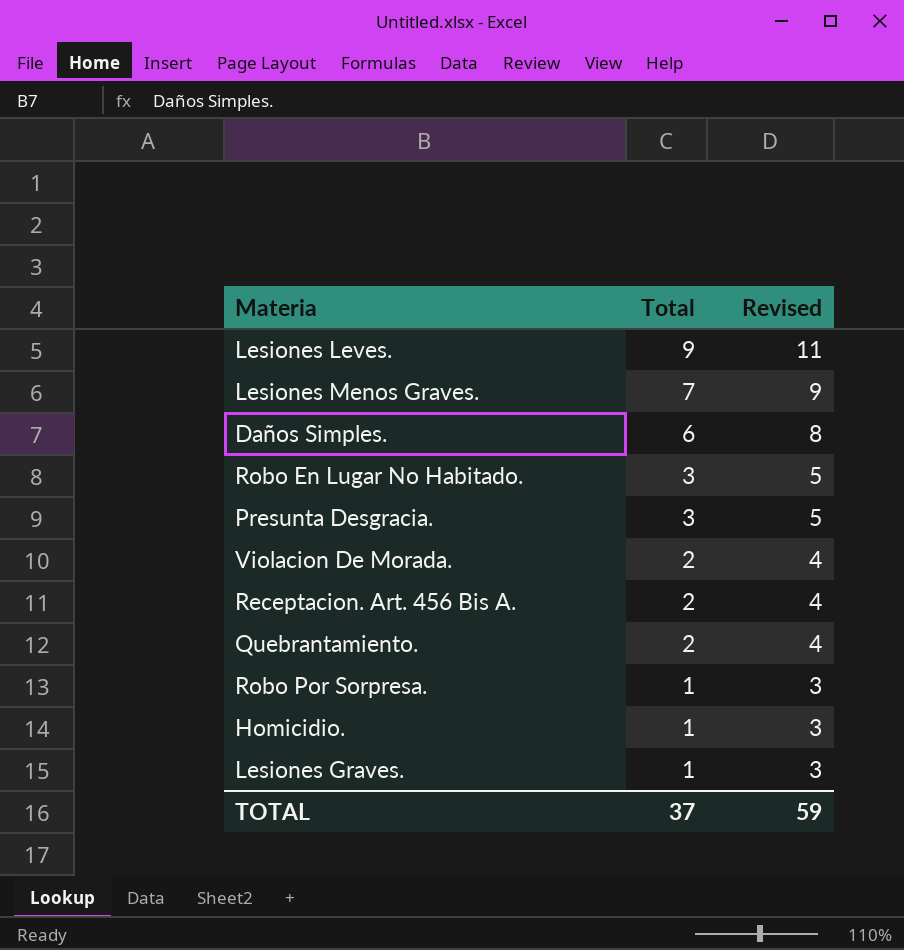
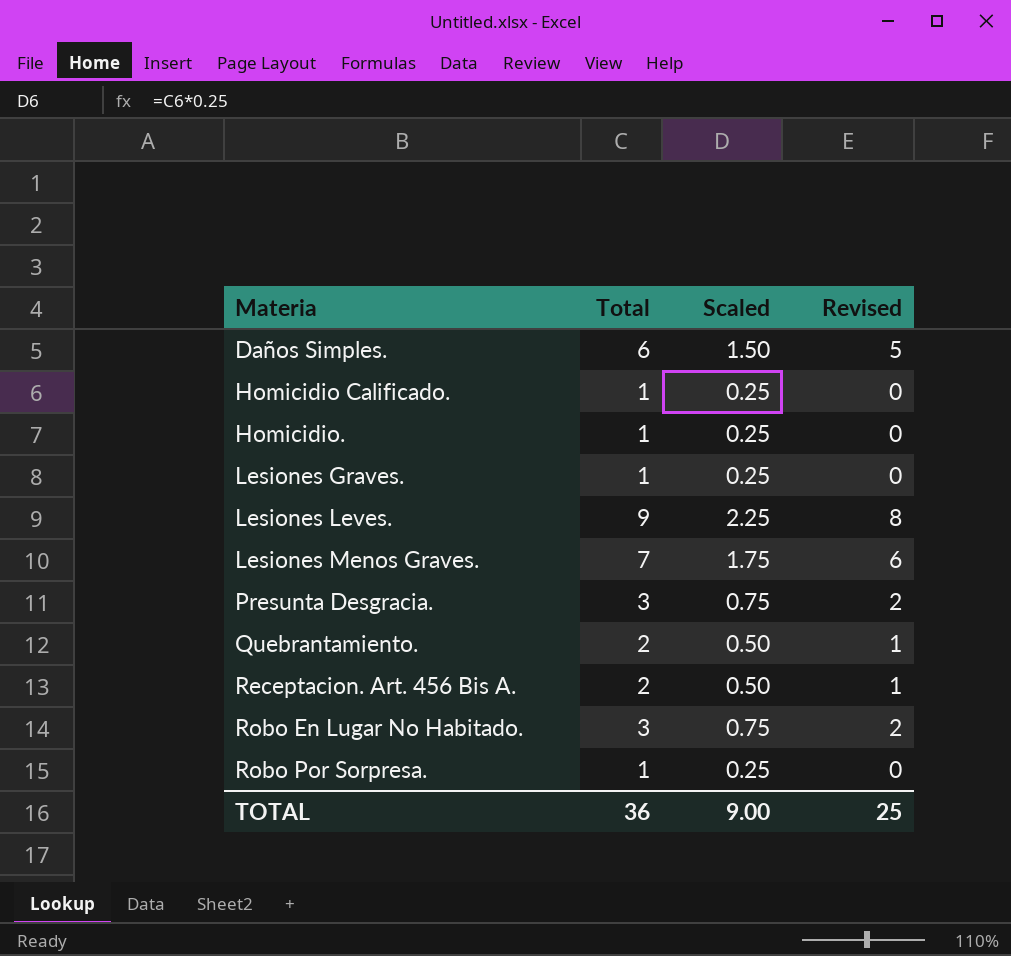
row order: Total descending -> Materia ascending
column Scaled | formula: none -> [Total] * 0.25
column Revised | formula: [Total] + 2 -> [Total] - 1
row Violacion De Morada.: 2 | 4 -> none
row Homicidio Calificado.: none -> 1 | 0.25 | 0
TOTAL | Total: 37 -> 36
TOTAL | Revised: 59 -> 25

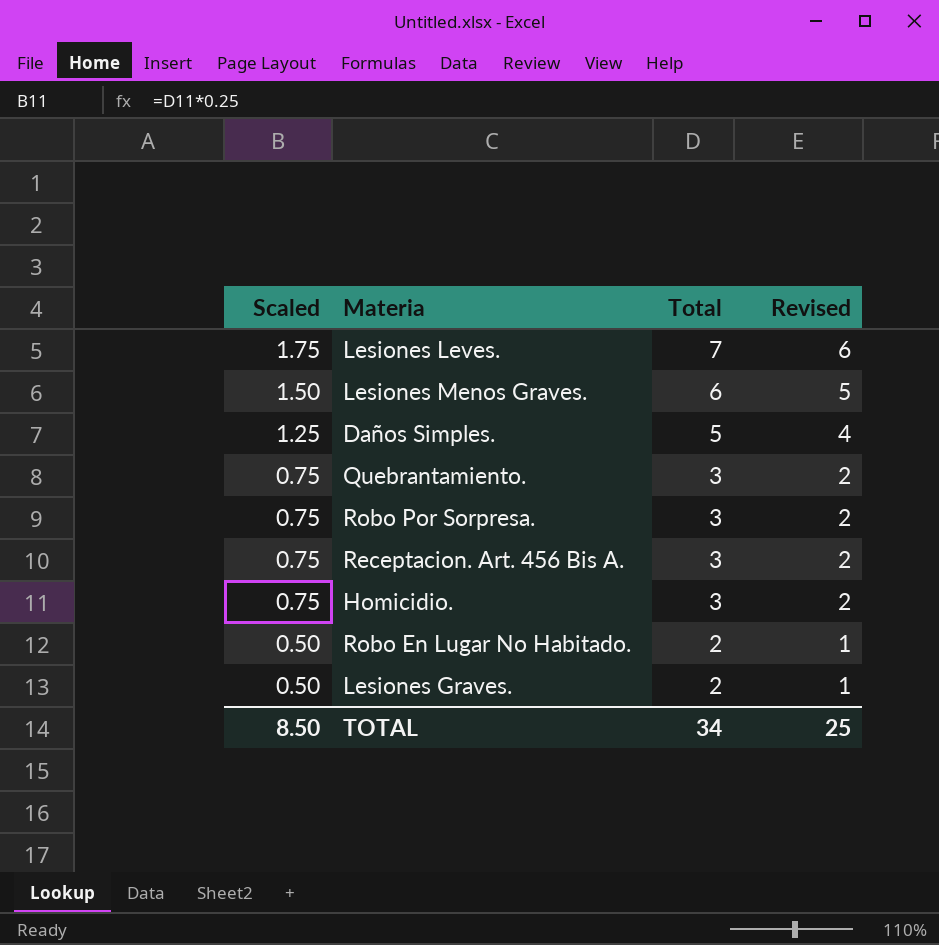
row order: Materia ascending -> Scaled descending
column Scaled | position: 3 -> 1
row Homicidio Calificado.: 1 | 0.25 | 0 -> none
row Presunta Desgracia.: 3 | 0.75 | 2 -> none
Lesiones Leves. | Scaled: 2.25 -> 1.75
Lesiones Leves. | Total: 9 -> 7
Lesiones Leves. | Revised: 8 -> 6
Lesiones Menos Graves. | Scaled: 1.75 -> 1.50
Lesiones Menos Graves. | Total: 7 -> 6
Lesiones Menos Graves. | Revised: 6 -> 5
Daños Simples. | Scaled: 1.50 -> 1.25
Daños Simples. | Total: 6 -> 5
Daños Simples. | Revised: 5 -> 4
Quebrantamiento. | Scaled: 0.50 -> 0.75
Quebrantamiento. | Total: 2 -> 3
Quebrantamiento. | Revised: 1 -> 2
Robo Por Sorpresa. | Scaled: 0.25 -> 0.75
Robo Por Sorpresa. | Total: 1 -> 3
Robo Por Sorpresa. | Revised: 0 -> 2
Receptacion. Art. 456 Bis A. | Scaled: 0.50 -> 0.75
Receptacion. Art. 456 Bis A. | Total: 2 -> 3
Receptacion. Art. 456 Bis A. | Revised: 1 -> 2
Homicidio. | Scaled: 0.25 -> 0.75
Homicidio. | Total: 1 -> 3
Homicidio. | Revised: 0 -> 2
Robo En Lugar No Habitado. | Scaled: 0.75 -> 0.50
Robo En Lugar No Habitado. | Total: 3 -> 2
Robo En Lugar No Habitado. | Revised: 2 -> 1
Lesiones Graves. | Scaled: 0.25 -> 0.50
Lesiones Graves. | Total: 1 -> 2
Lesiones Graves. | Revised: 0 -> 1
TOTAL | Scaled: 9.00 -> 8.50
TOTAL | Total: 36 -> 34

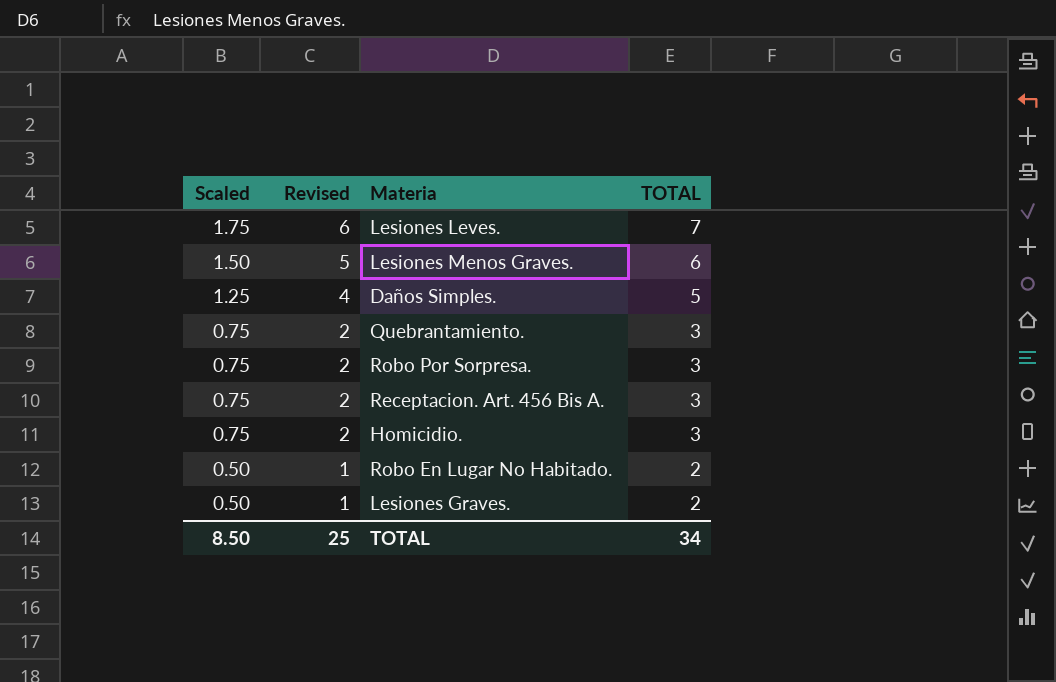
column Revised | position: 4 -> 2
column name: Total -> TOTAL

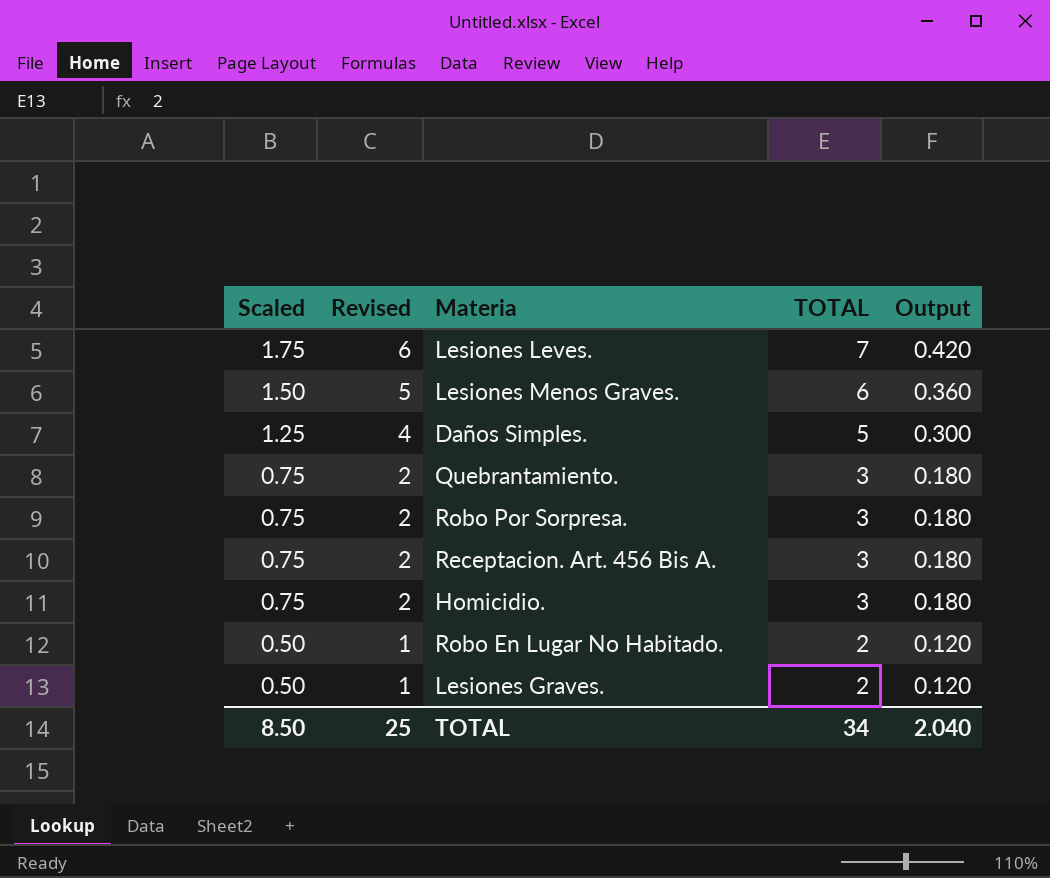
column Output | formula: none -> [TOTAL] * 0.06

